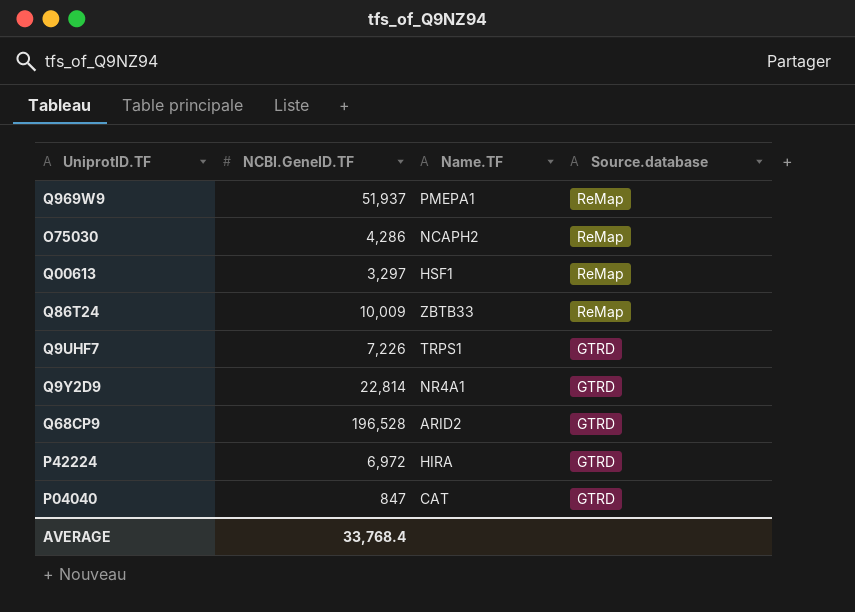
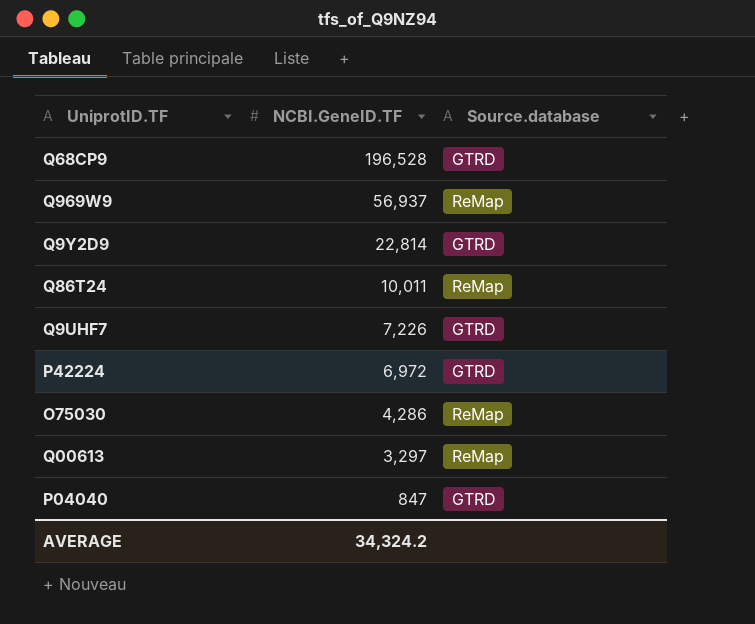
row order: Source.database descending -> NCBI.GeneID.TF descending
column Name.TF | position: 3 -> none
Q969W9 | NCBI.GeneID.TF: 51,937 -> 56,937
Q86T24 | NCBI.GeneID.TF: 10,009 -> 10,011
AVERAGE | NCBI.GeneID.TF: 33,768.4 -> 34,324.2

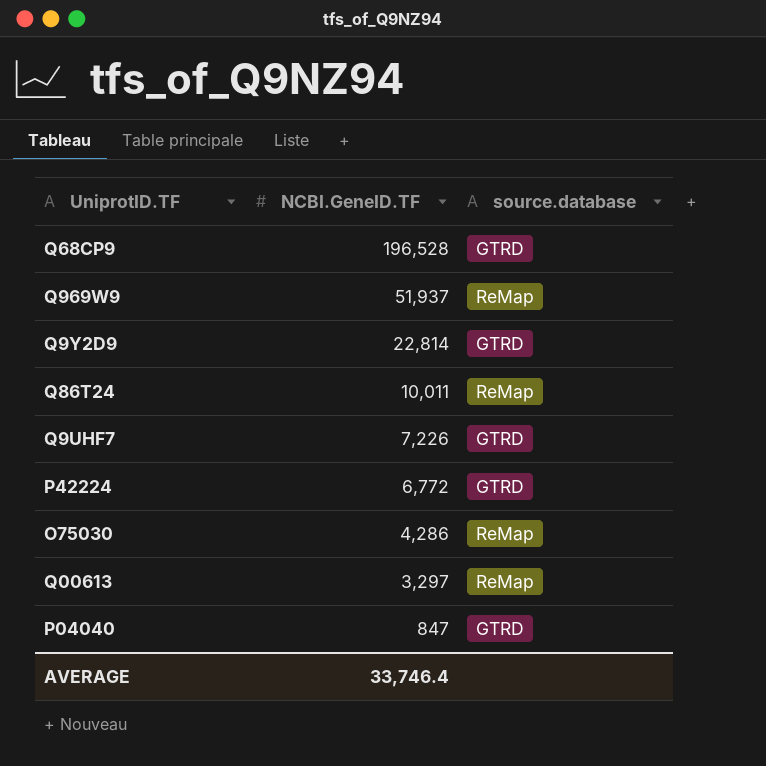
column name: Source.database -> source.database
Q969W9 | NCBI.GeneID.TF: 56,937 -> 51,937
P42224 | NCBI.GeneID.TF: 6,972 -> 6,772
AVERAGE | NCBI.GeneID.TF: 34,324.2 -> 33,746.4

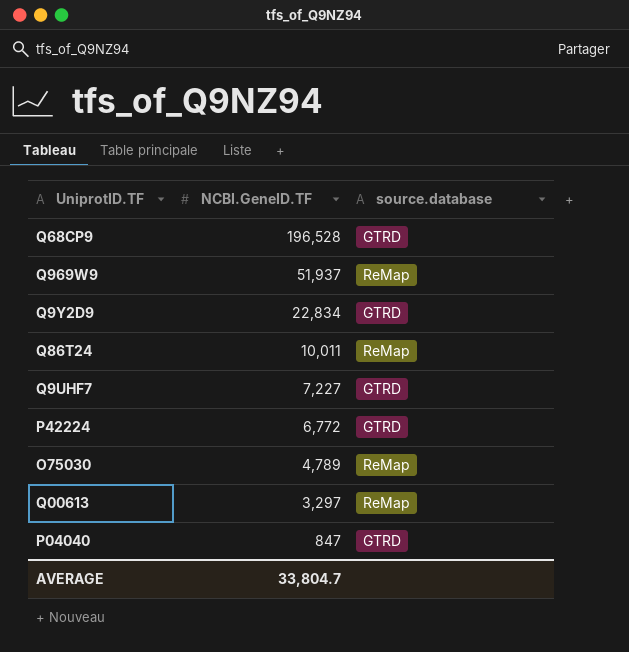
Q9Y2D9 | NCBI.GeneID.TF: 22,814 -> 22,834
Q9UHF7 | NCBI.GeneID.TF: 7,226 -> 7,227
O75030 | NCBI.GeneID.TF: 4,286 -> 4,789
AVERAGE | NCBI.GeneID.TF: 33,746.4 -> 33,804.7

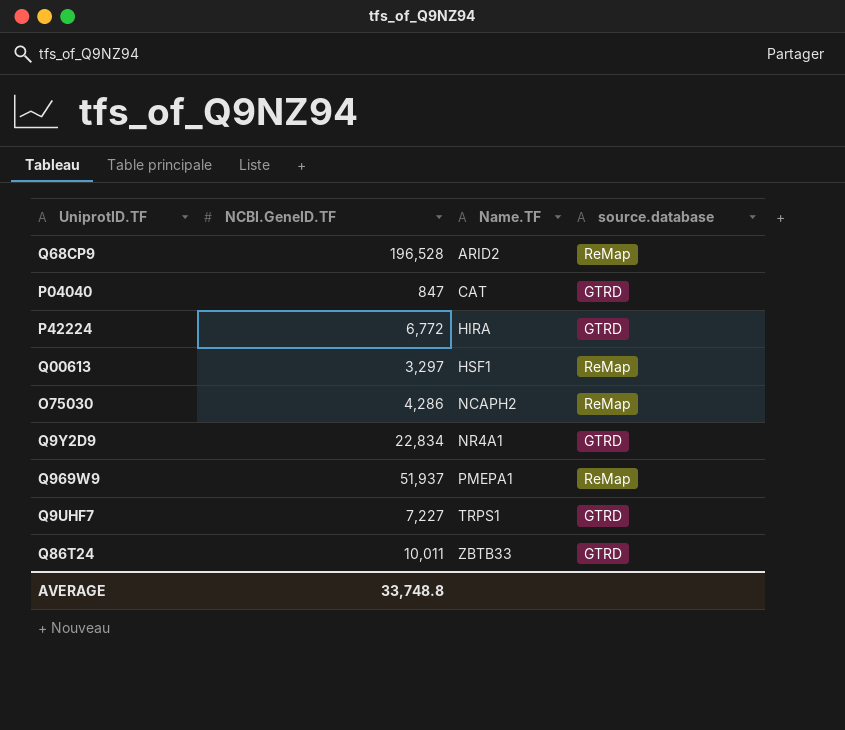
row order: NCBI.GeneID.TF descending -> Name.TF ascending
column Name.TF | position: none -> 3
Q68CP9 | source.database: GTRD -> ReMap
O75030 | NCBI.GeneID.TF: 4,789 -> 4,286
Q86T24 | source.database: ReMap -> GTRD
AVERAGE | NCBI.GeneID.TF: 33,804.7 -> 33,748.8

